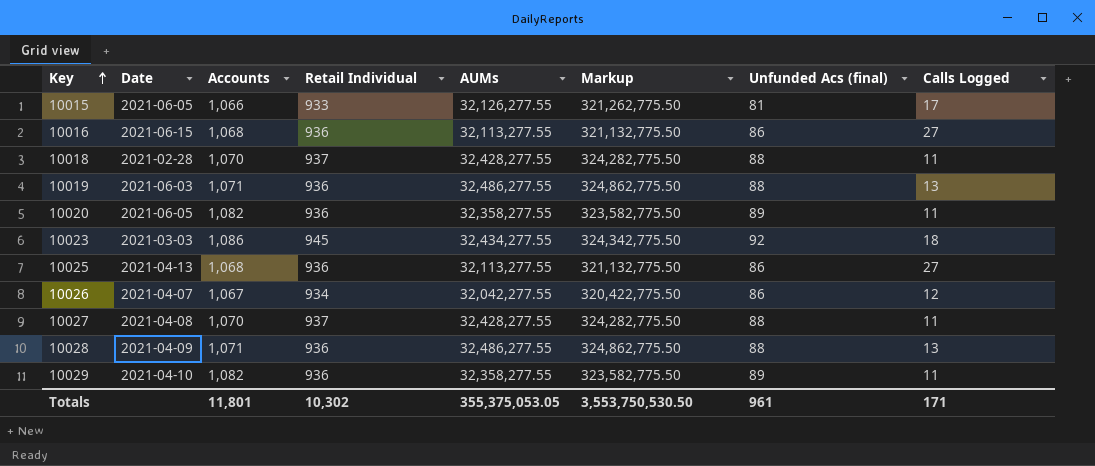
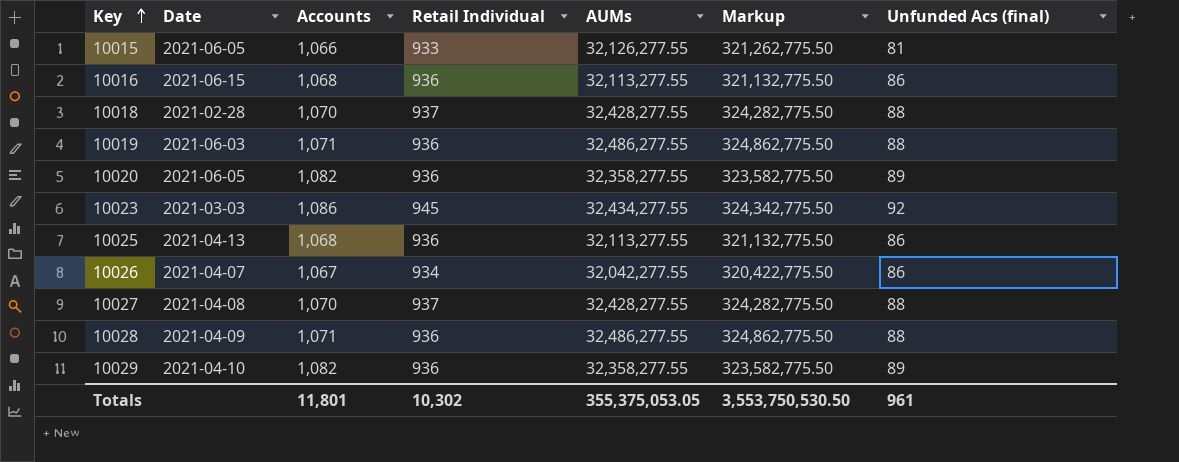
column Calls Logged | position: 8 -> none

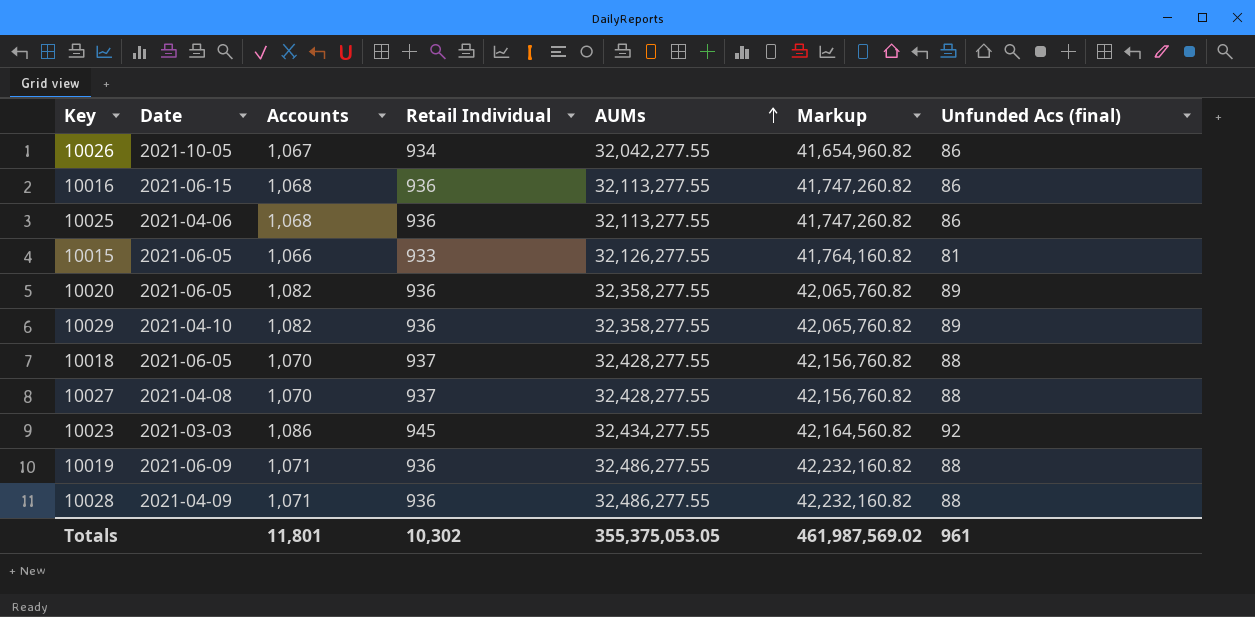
row order: Key ascending -> AUMs ascending
column Markup | formula: [AUMs] * 10 -> [AUMs] * 1.3
10026 | Date: 2021-04-07 -> 2021-10-05
10025 | Date: 2021-04-13 -> 2021-04-06
10018 | Date: 2021-02-28 -> 2021-06-05
10019 | Date: 2021-06-03 -> 2021-06-09
Totals | Markup: 3,553,750,530.50 -> 461,987,569.02

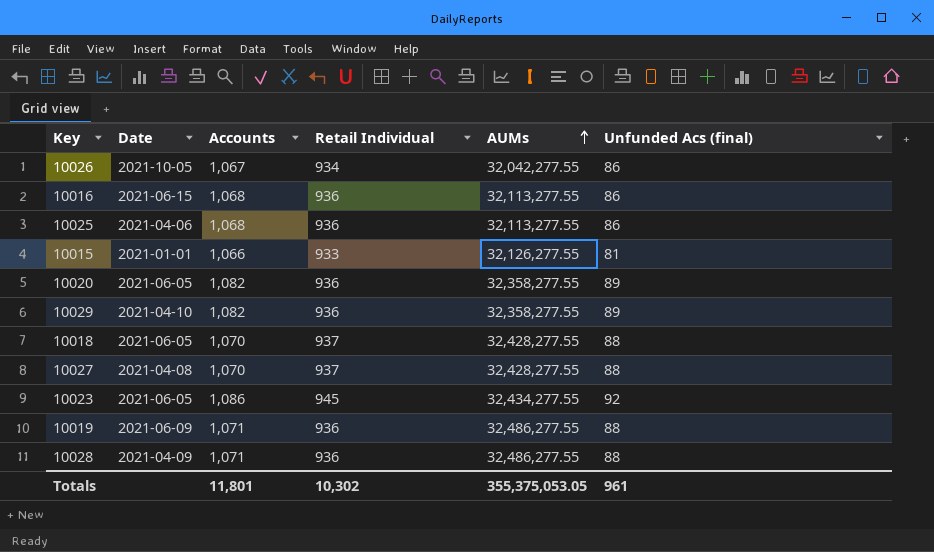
column Markup | formula: [AUMs] * 1.3 -> none
10015 | Date: 2021-06-05 -> 2021-01-01
10023 | Date: 2021-03-03 -> 2021-06-05

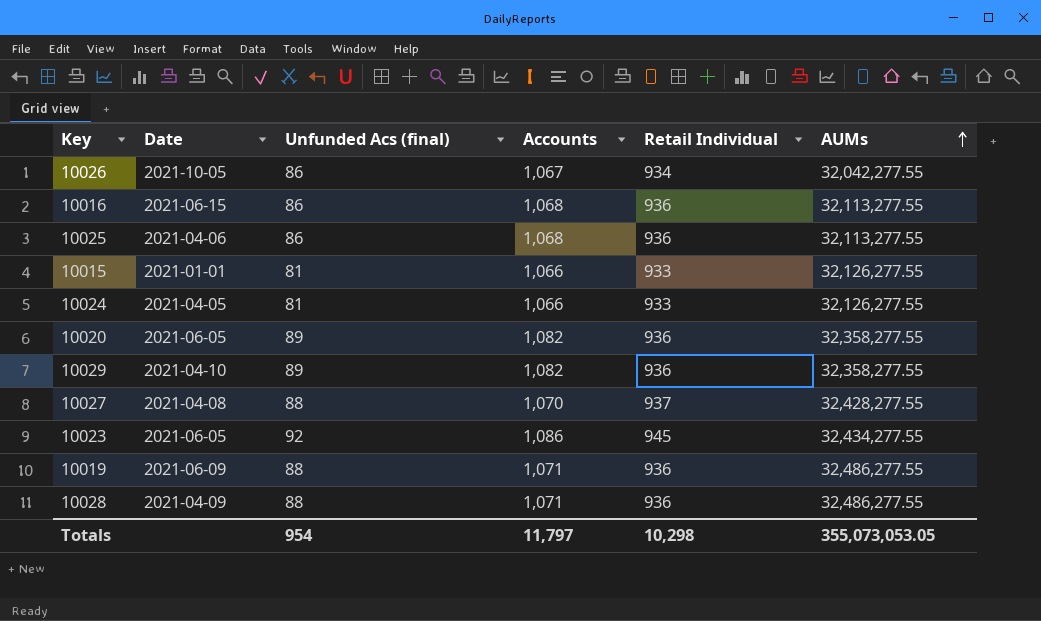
column Unfunded Acs (final) | position: 6 -> 3
row 10018: 2021-06-05 | 1,070 | 937 | 32,428,277.55 | 88 -> none
row 10024: none -> 2021-04-05 | 81 | 1,066 | 933 | 32,126,277.55
Totals | Unfunded Acs (final): 961 -> 954
Totals | Accounts: 11,801 -> 11,797
Totals | Retail Individual: 10,302 -> 10,298
Totals | AUMs: 355,375,053.05 -> 355,073,053.05

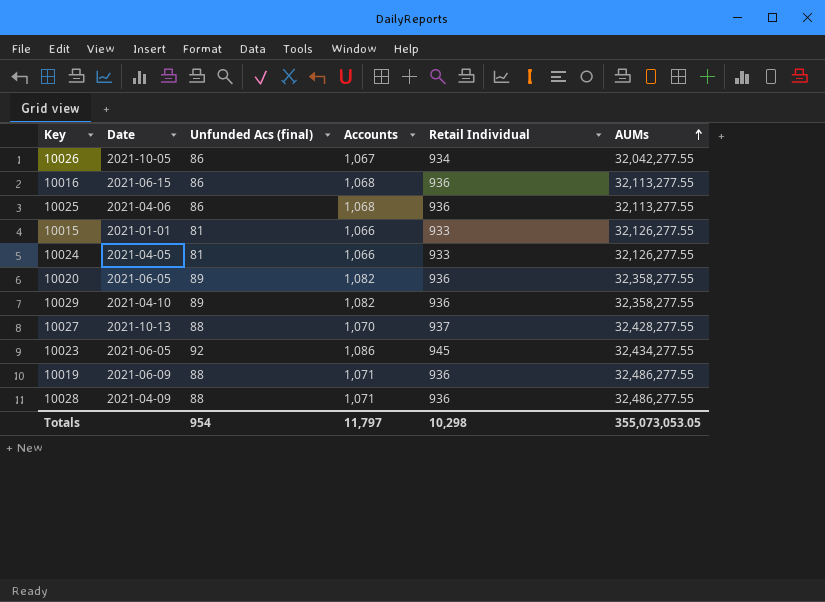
10027 | Date: 2021-04-08 -> 2021-10-13

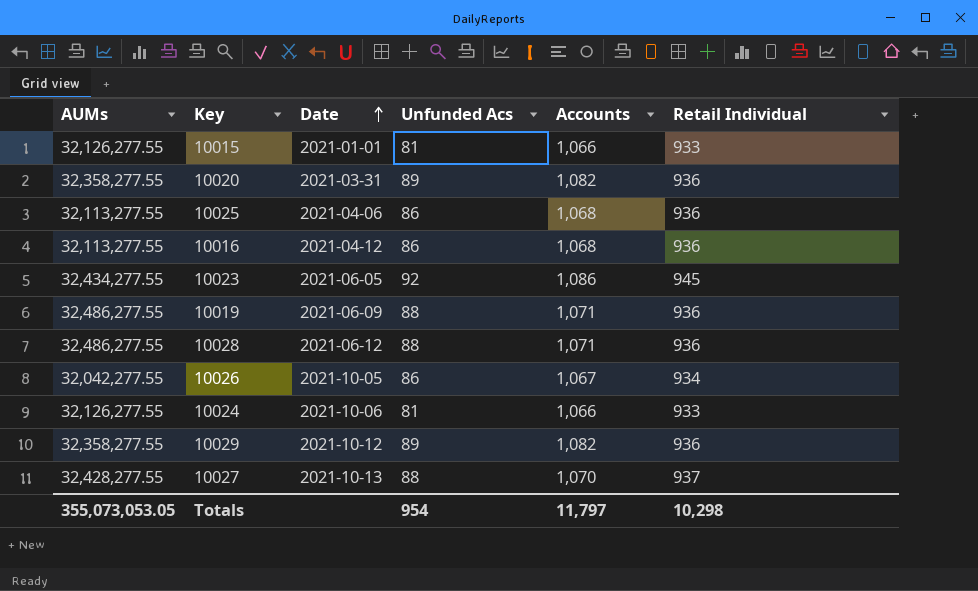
row order: AUMs ascending -> Date ascending
column AUMs | position: 6 -> 1
column name: Unfunded Acs (final) -> Unfunded Acs
10020 | Date: 2021-06-05 -> 2021-03-31
10016 | Date: 2021-06-15 -> 2021-04-12
10028 | Date: 2021-04-09 -> 2021-06-12
10024 | Date: 2021-04-05 -> 2021-10-06
10029 | Date: 2021-04-10 -> 2021-10-12

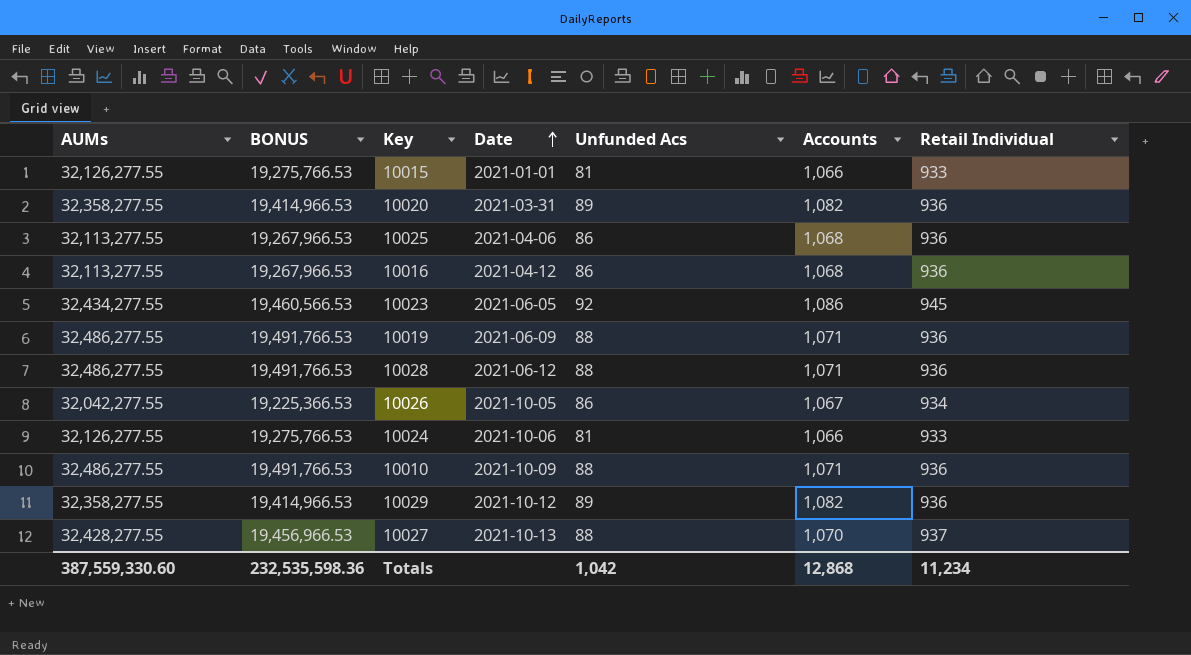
column BONUS | formula: none -> [AUMs] * 0.6
row 10010: none -> 32,486,277.55 | 19,491,766.53 | 2021-10-09 | 88 | 1,071 | 936
Totals | AUMs: 355,073,053.05 -> 387,559,330.60
Totals | Unfunded Acs: 954 -> 1,042
Totals | Accounts: 11,797 -> 12,868
Totals | Retail Individual: 10,298 -> 11,234

